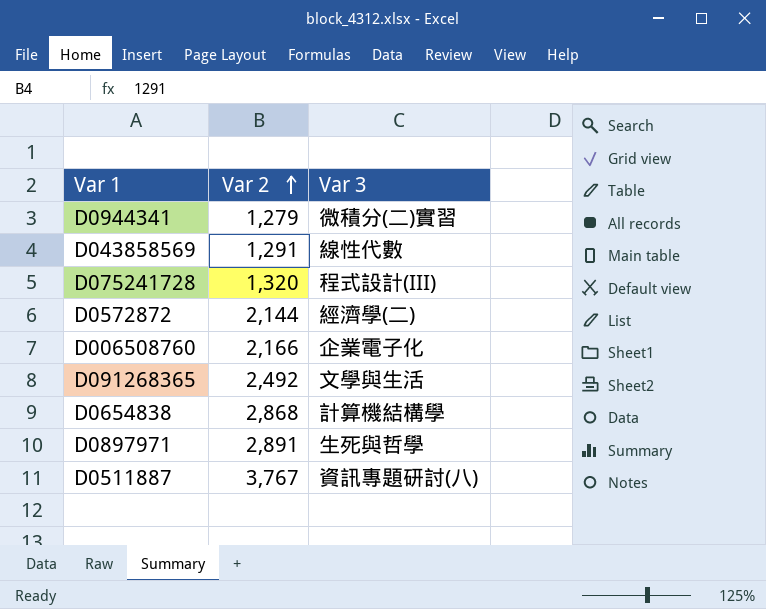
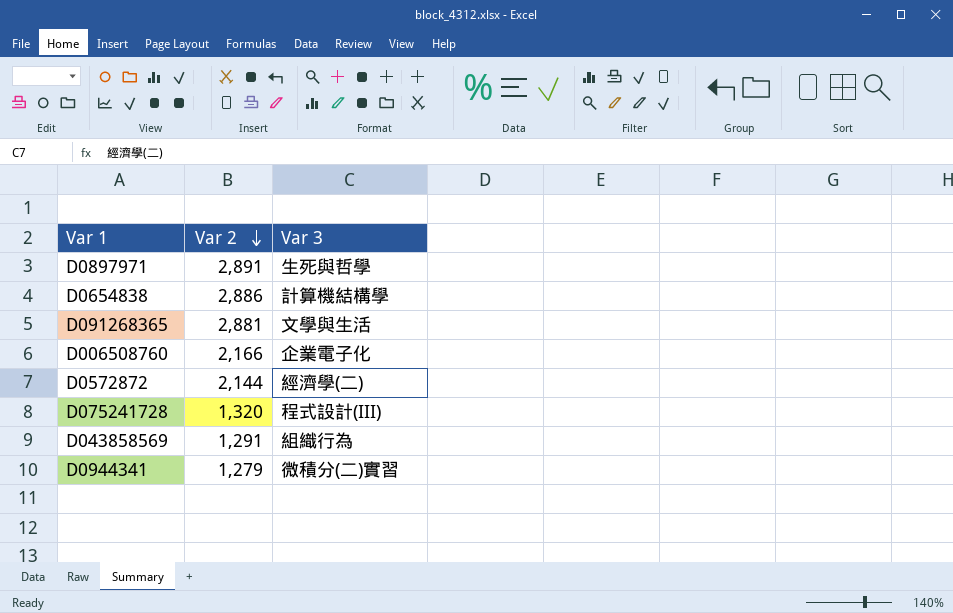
row order: Var 2 ascending -> Var 2 descending
row D0511887: 3,767 | 資訊專題研討(八) -> none
D0654838 | Var 2: 2,868 -> 2,886
D091268365 | Var 2: 2,492 -> 2,881
D043858569 | Var 3: 線性代數 -> 組織行為

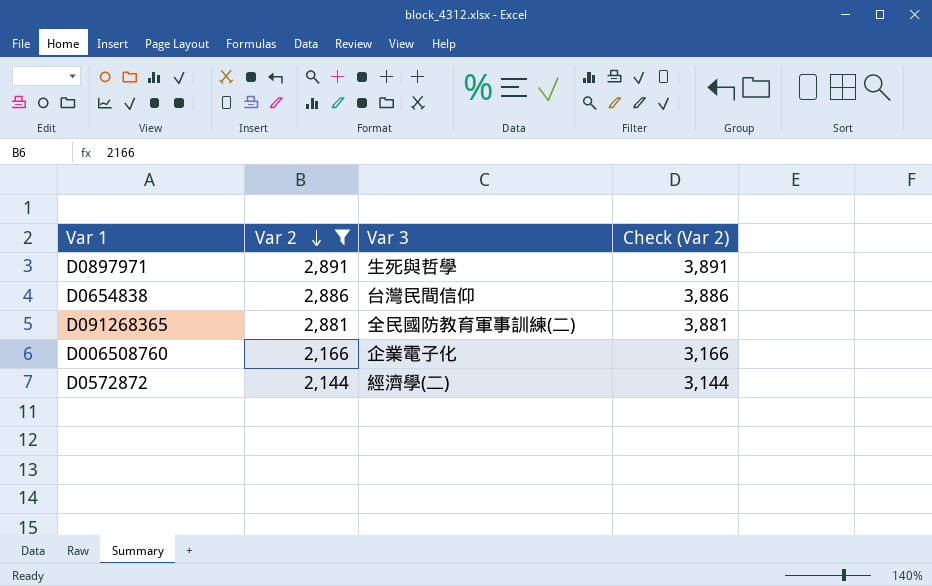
filter: none -> Var 2 >= 2,144
column Check (Var 2) | formula: none -> [Var 2] + 1000
D0654838 | Var 3: 計算機結構學 -> 台灣民間信仰
D091268365 | Var 3: 文學與生活 -> 全民國防教育軍事訓練(二)

